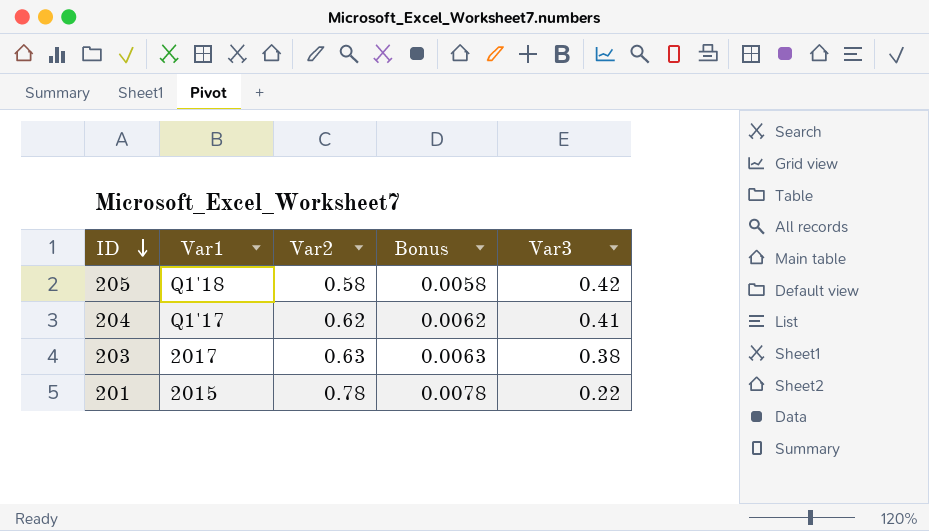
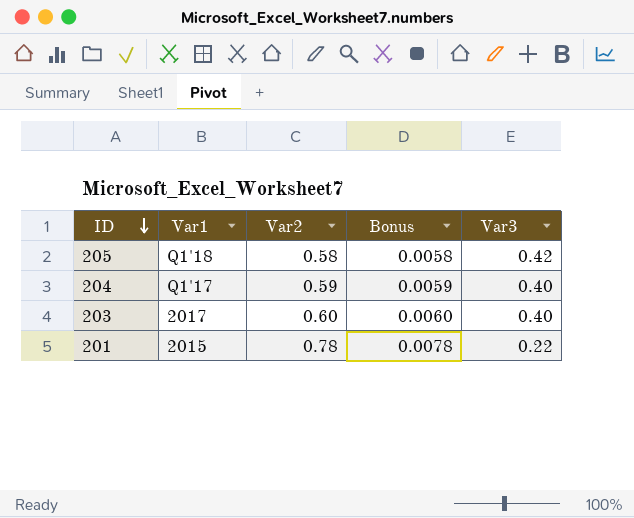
204 | Var2: 0.62 -> 0.59
204 | Bonus: 0.0062 -> 0.0059
204 | Var3: 0.41 -> 0.40
203 | Var2: 0.63 -> 0.60
203 | Bonus: 0.0063 -> 0.0060
203 | Var3: 0.38 -> 0.40

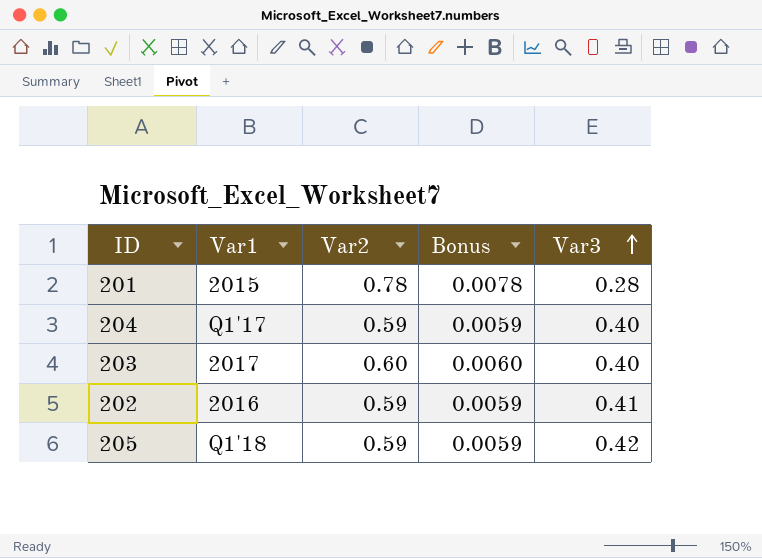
row order: ID descending -> Var3 ascending
201 | Var3: 0.22 -> 0.28
row 202: none -> 2016 | 0.59 | 0.0059 | 0.41
205 | Var2: 0.58 -> 0.59
205 | Bonus: 0.0058 -> 0.0059

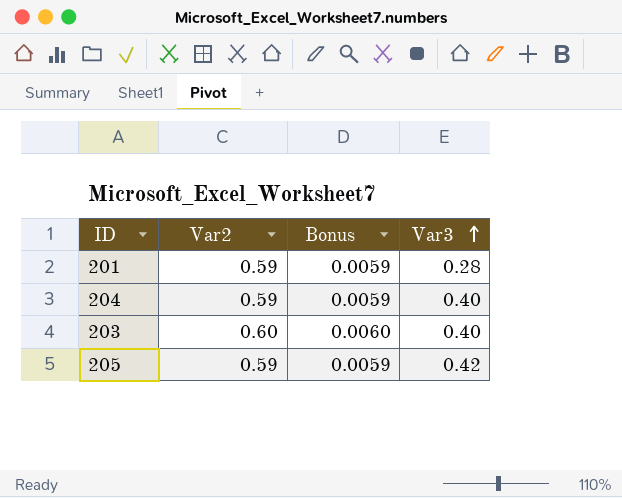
column Var1 | position: 2 -> none
row 202: 2016 | 0.59 | 0.0059 | 0.41 -> none
201 | Var2: 0.78 -> 0.59
201 | Bonus: 0.0078 -> 0.0059

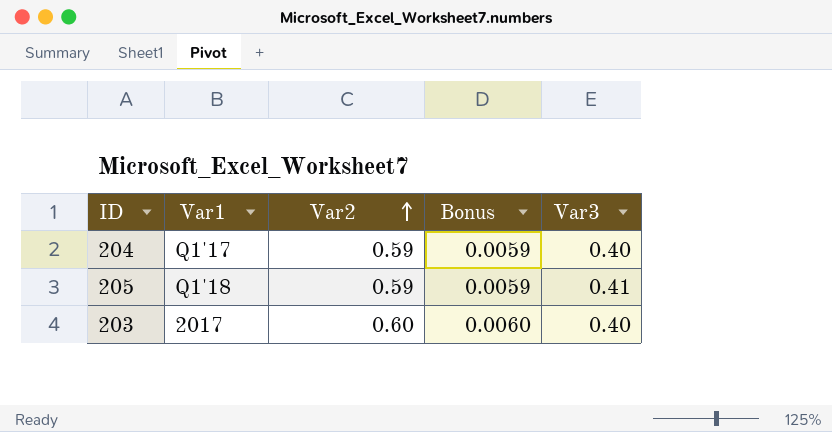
row order: Var3 ascending -> Var2 ascending
column Var1 | position: none -> 2
row 201: 0.59 | 0.0059 | 0.28 -> none
205 | Var3: 0.42 -> 0.41

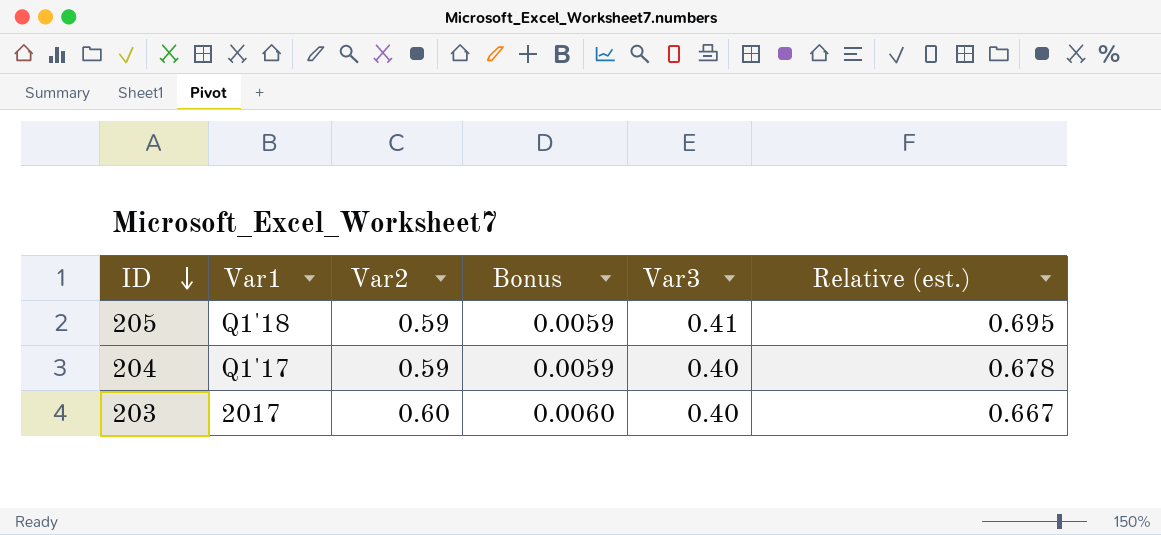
row order: Var2 ascending -> ID descending
column Relative (est.) | formula: none -> [Var3] / [Var2]

